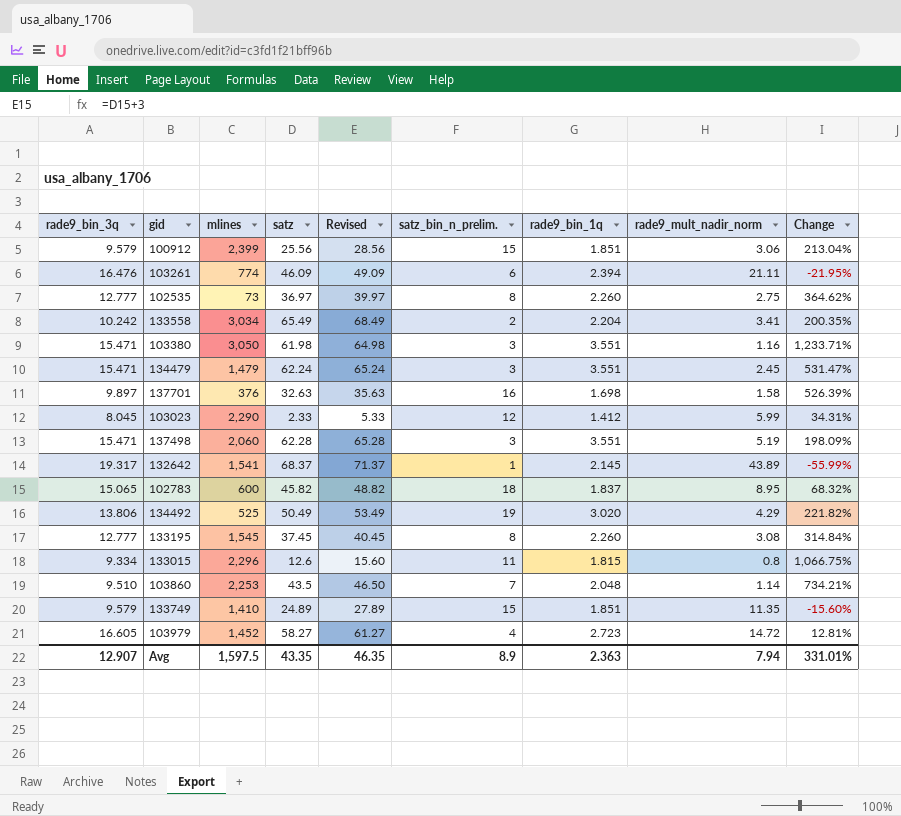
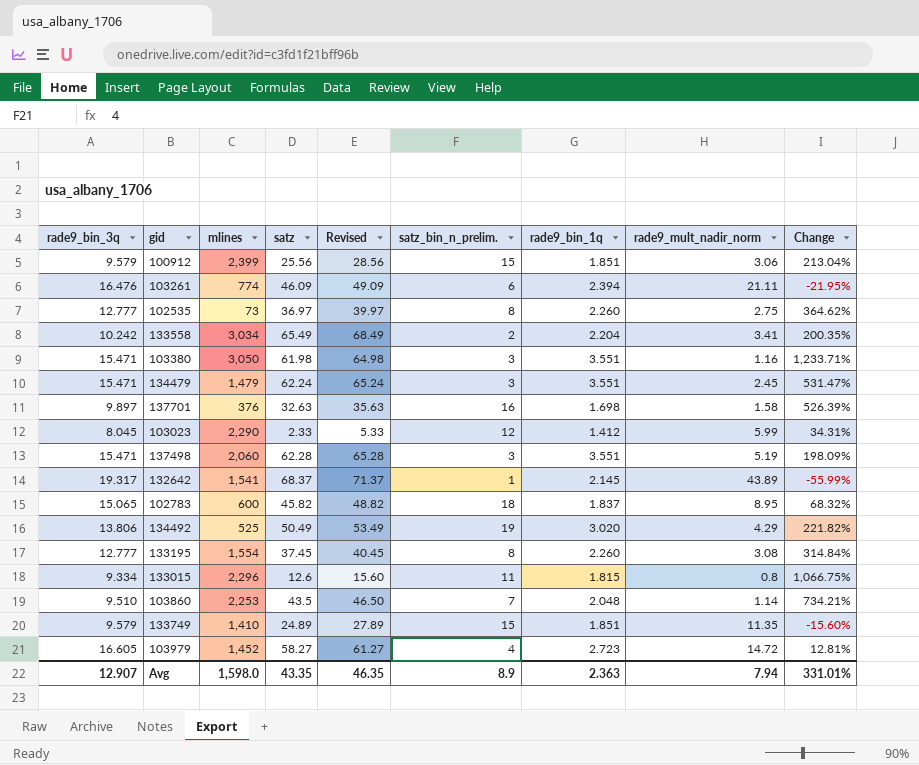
133195 | mlines: 1,545 -> 1,554
Avg | mlines: 1,597.5 -> 1,598.0

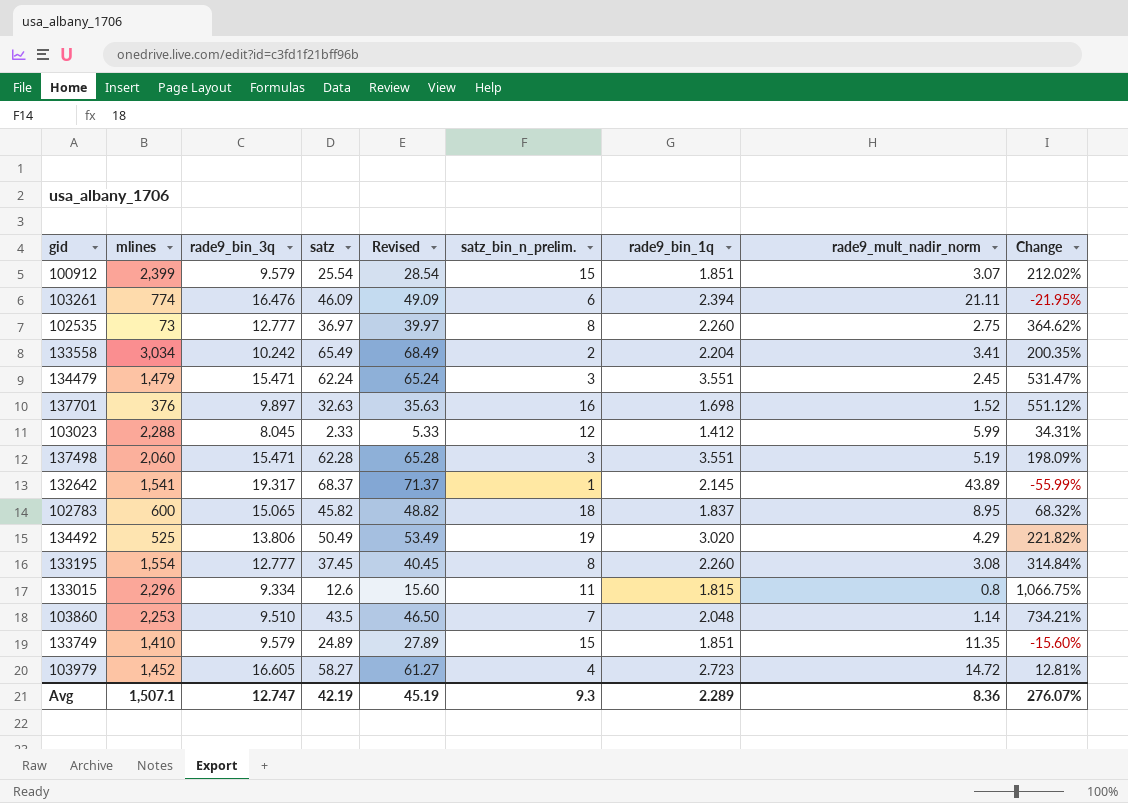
column rade9_bin_3q | position: 1 -> 3
row 103380: 15.471 | 3,050 | 61.98 | 64.98 | 3 | 3.551 | 1.16 | 1,233.71% -> none
100912 | satz: 25.56 -> 25.54
100912 | Revised: 28.56 -> 28.54
100912 | rade9_mult_nadir_norm: 3.06 -> 3.07
100912 | Change: 213.04% -> 212.02%
137701 | rade9_mult_nadir_norm: 1.58 -> 1.52
137701 | Change: 526.39% -> 551.12%
103023 | mlines: 2,290 -> 2,288
Avg | mlines: 1,598.0 -> 1,507.1
Avg | rade9_bin_3q: 12.907 -> 12.747
Avg | satz: 43.35 -> 42.19
Avg | Revised: 46.35 -> 45.19
Avg | satz_bin_n_prelim.: 8.9 -> 9.3
Avg | rade9_bin_1q: 2.363 -> 2.289
Avg | rade9_mult_nadir_norm: 7.94 -> 8.36
Avg | Change: 331.01% -> 276.07%

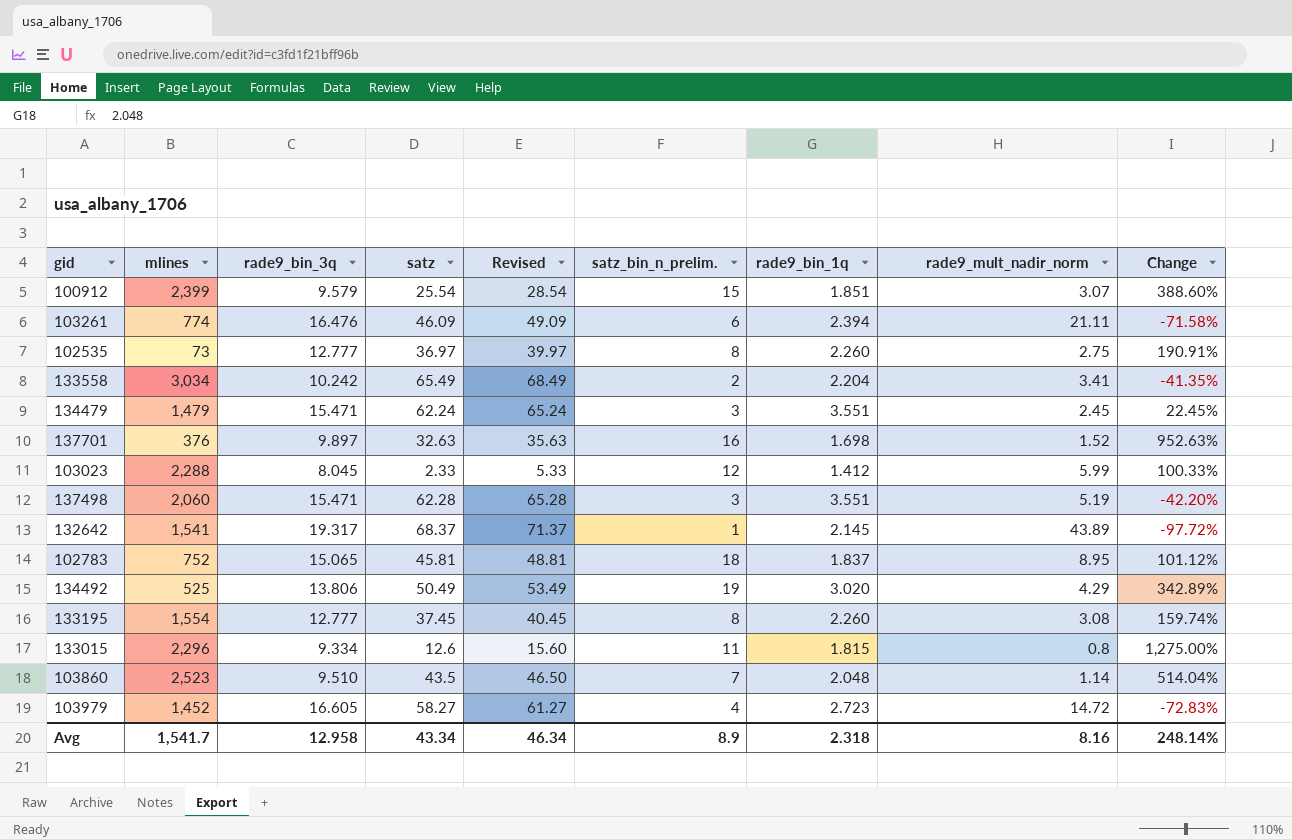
column Change | formula: ([rade9_bin_3q] - [rade9_mult_nadir_norm]) / [rade9_mult_nadir_norm] -> ([satz_bin_n_prelim.] - [rade9_mult_nadir_norm]) / [rade9_mult_nadir_norm]
row 133749: 1,410 | 9.579 | 24.89 | 27.89 | 15 | 1.851 | 11.35 | -15.60% -> none
102783 | mlines: 600 -> 752
102783 | satz: 45.82 -> 45.81
102783 | Revised: 48.82 -> 48.81
103860 | mlines: 2,253 -> 2,523
Avg | mlines: 1,507.1 -> 1,541.7
Avg | rade9_bin_3q: 12.747 -> 12.958
Avg | satz: 42.19 -> 43.34
Avg | Revised: 45.19 -> 46.34
Avg | satz_bin_n_prelim.: 9.3 -> 8.9
Avg | rade9_bin_1q: 2.289 -> 2.318
Avg | rade9_mult_nadir_norm: 8.36 -> 8.16
Avg | Change: 276.07% -> 248.14%

